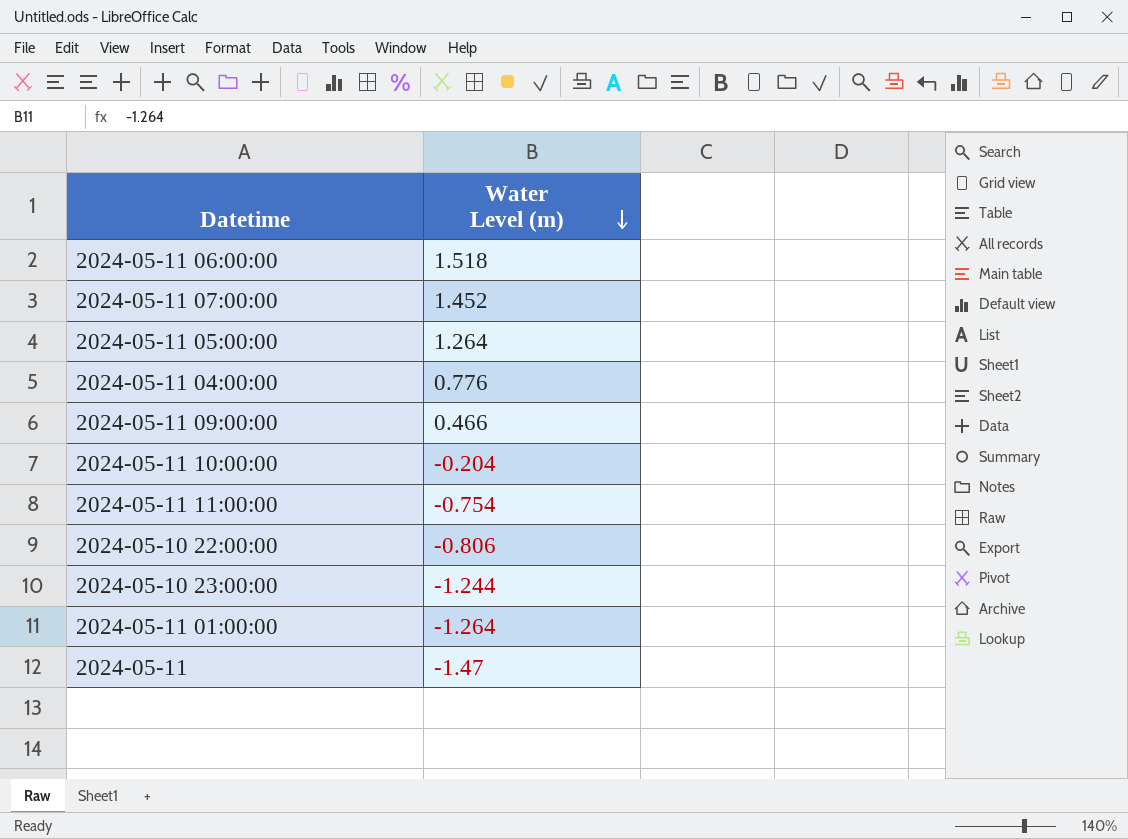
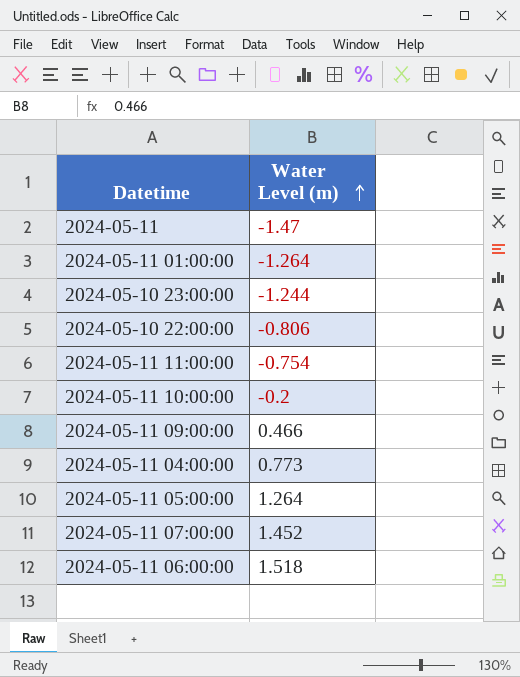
row order: Water Level (m) descending -> Water Level (m) ascending
2024-05-11 10:00:00 | Water Level (m): -0.204 -> -0.2
2024-05-11 04:00:00 | Water Level (m): 0.776 -> 0.773

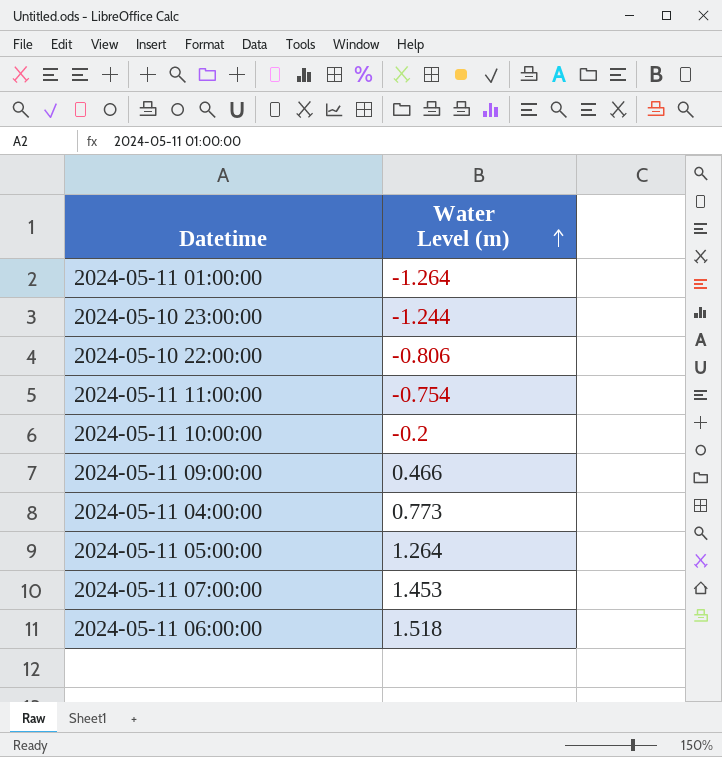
row 2024-05-11: -1.47 -> none
2024-05-11 07:00:00 | Water Level (m): 1.452 -> 1.453

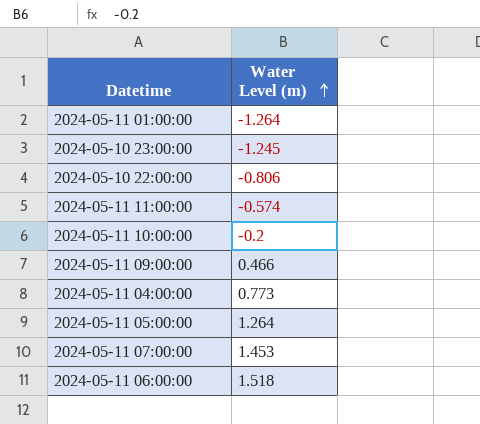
2024-05-10 23:00:00 | Water Level (m): -1.244 -> -1.245
2024-05-11 11:00:00 | Water Level (m): -0.754 -> -0.574

